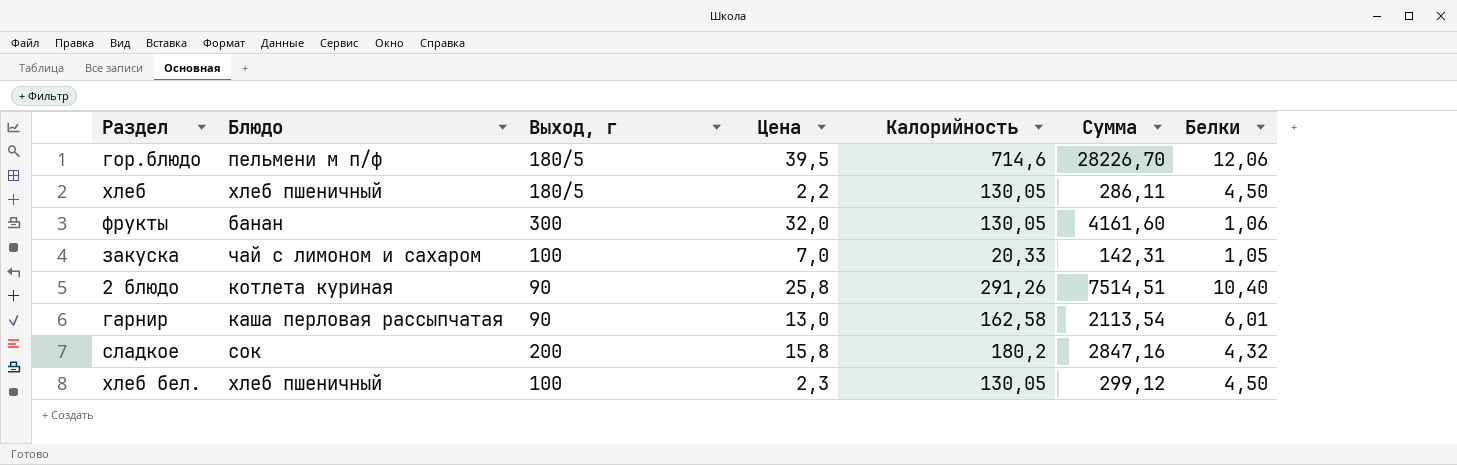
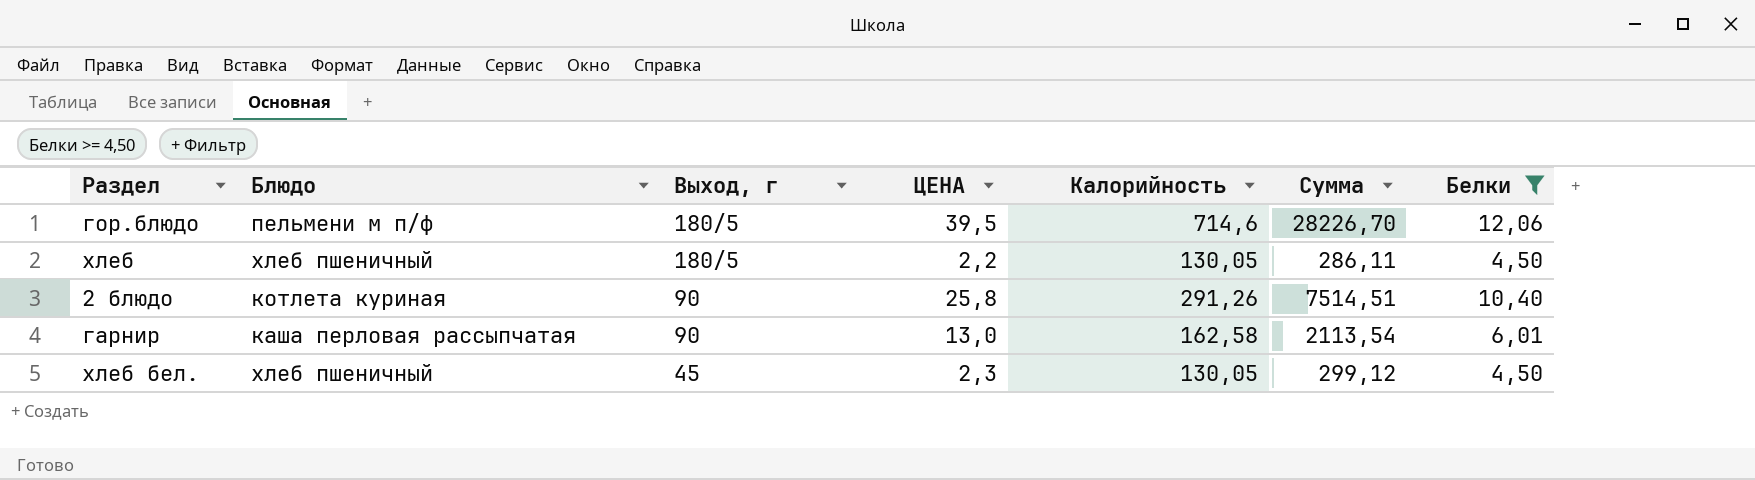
filter: none -> Белки >= 4,50
column name: Цена -> ЦЕНА
хлеб бел. | Выход, г: 100 -> 45

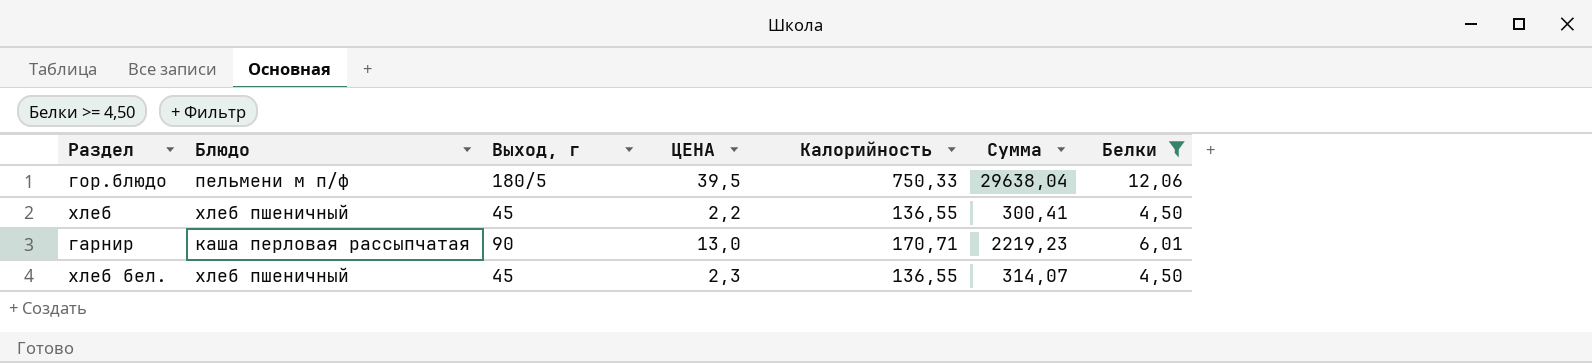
row 2 блюдо: котлета куриная | 90 | 25,8 | 291,26 | 7514,51 | 10,40 -> none
гор.блюдо | Калорийность: 714,6 -> 750,33
гор.блюдо | Сумма: 28226,70 -> 29638,04
хлеб | Выход, г: 180/5 -> 45
хлеб | Калорийность: 130,05 -> 136,55
хлеб | Сумма: 286,11 -> 300,41
гарнир | Калорийность: 162,58 -> 170,71
гарнир | Сумма: 2113,54 -> 2219,23
хлеб бел. | Калорийность: 130,05 -> 136,55
хлеб бел. | Сумма: 299,12 -> 314,07

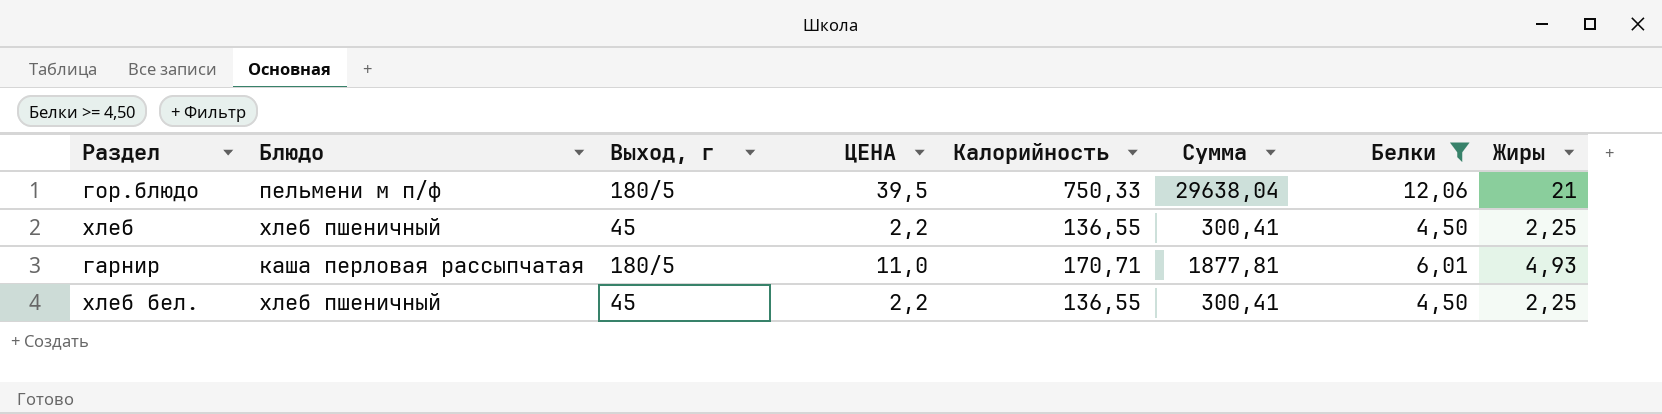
column Жиры | position: none -> 8
гарнир | Выход, г: 90 -> 180/5
гарнир | ЦЕНА: 13,0 -> 11,0
гарнир | Сумма: 2219,23 -> 1877,81
хлеб бел. | ЦЕНА: 2,3 -> 2,2
хлеб бел. | Сумма: 314,07 -> 300,41

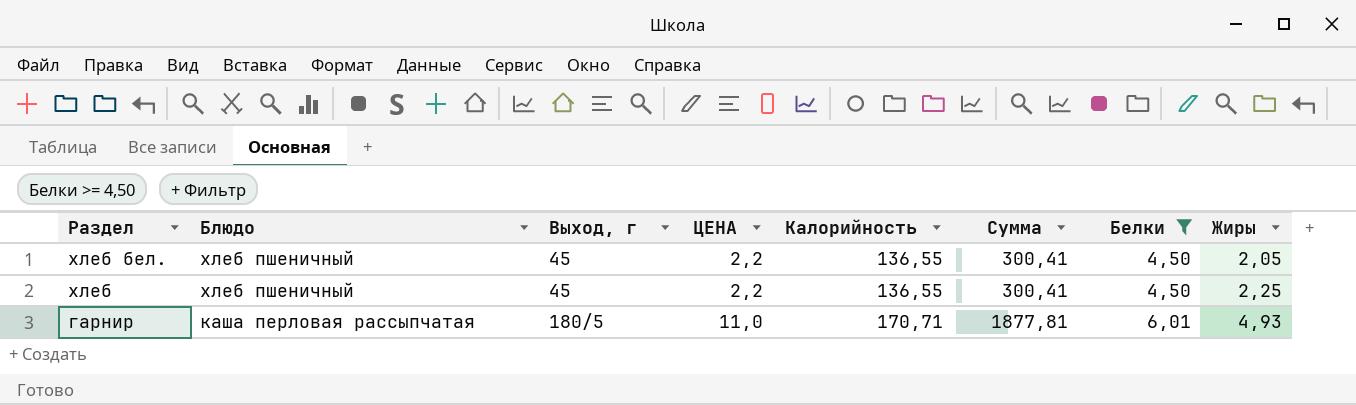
row order: none -> Раздел descending
row гор.блюдо: пельмени м п/ф | 180/5 | 39,5 | 750,33 | 29638,04 | 12,06 | 21 -> none
хлеб бел. | Жиры: 2,25 -> 2,05

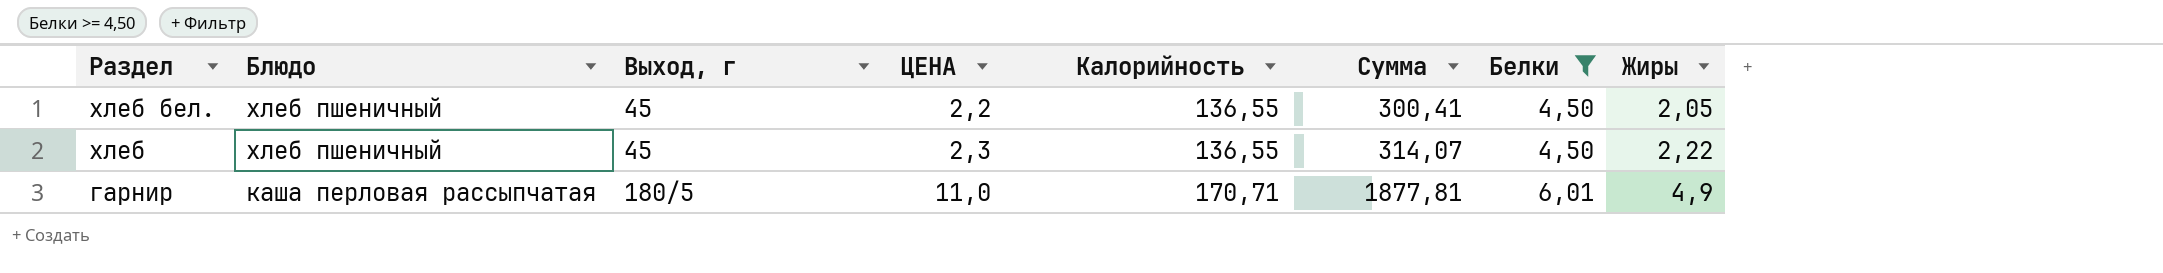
хлеб | ЦЕНА: 2,2 -> 2,3
хлеб | Сумма: 300,41 -> 314,07
хлеб | Жиры: 2,25 -> 2,22
гарнир | Жиры: 4,93 -> 4,9

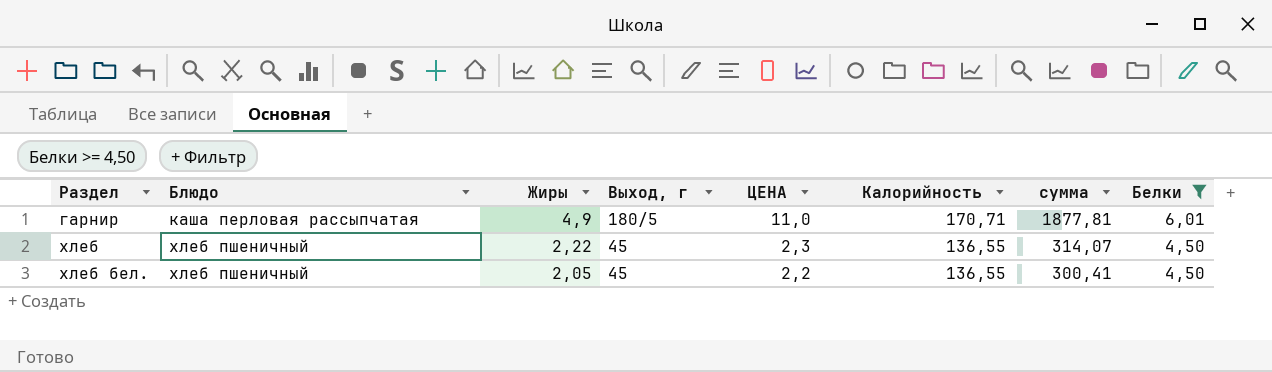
row order: Раздел descending -> Раздел ascending
column Жиры | position: 8 -> 3
column name: Сумма -> сумма

